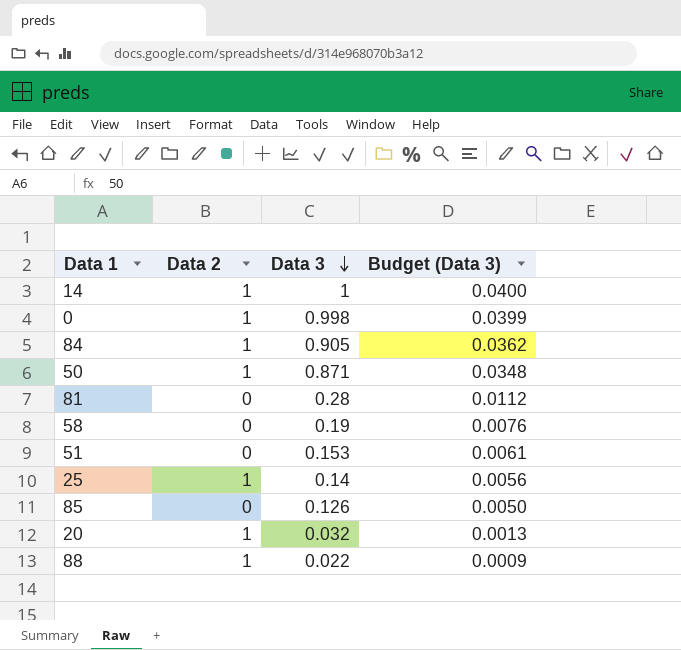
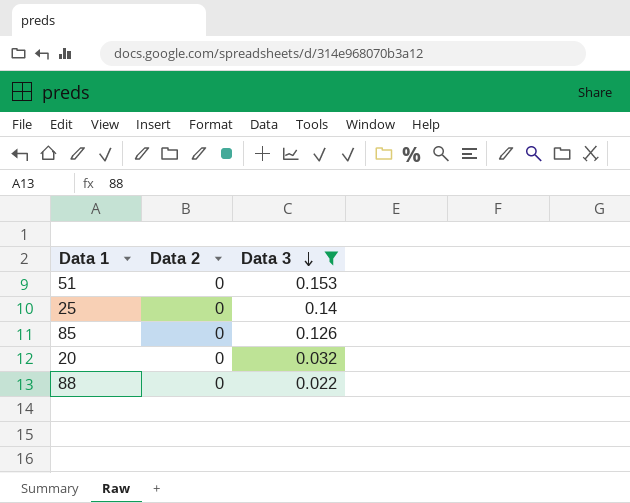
filter: none -> Data 3 <= 0.153
column Budget (Data 3) | formula: [Data 3] * 0.04 -> none
25 | Data 2: 1 -> 0
20 | Data 2: 1 -> 0
88 | Data 2: 1 -> 0

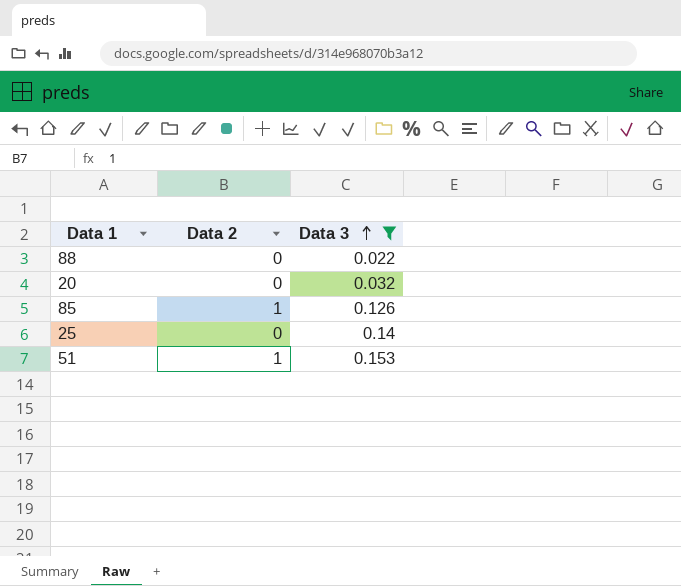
row order: Data 3 descending -> Data 3 ascending
85 | Data 2: 0 -> 1
51 | Data 2: 0 -> 1

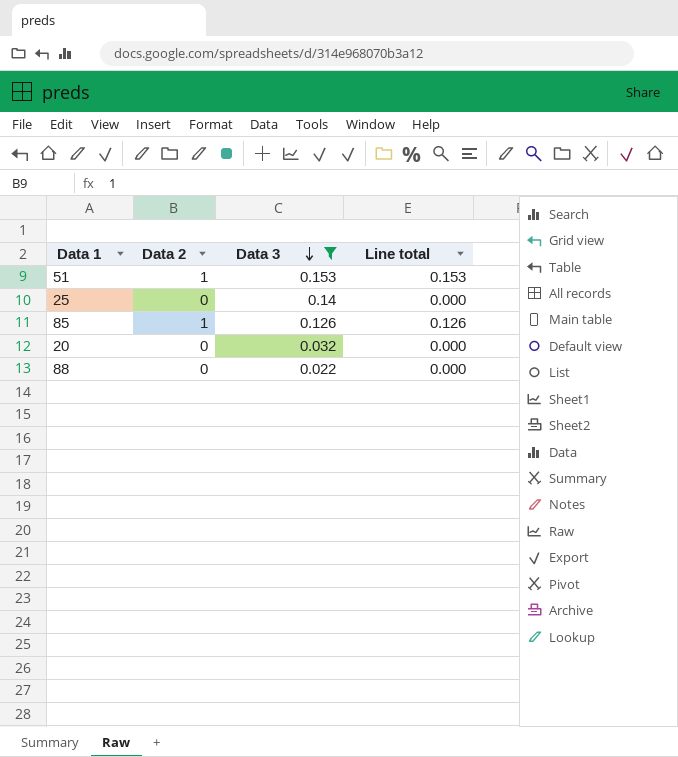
row order: Data 3 ascending -> Data 3 descending
column Line total | formula: none -> [Data 2] * [Data 3]

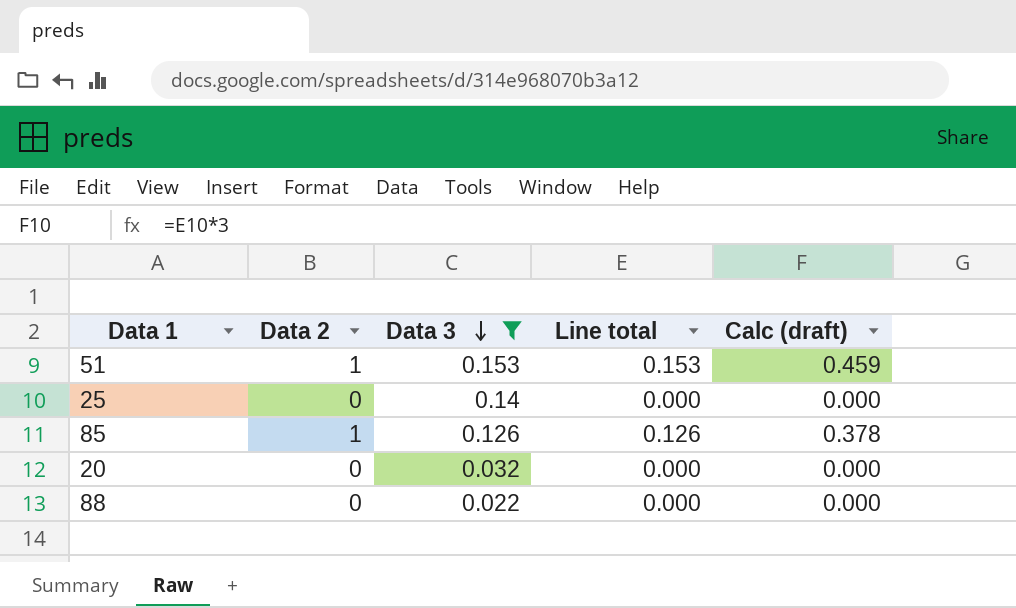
column Calc (draft) | formula: none -> [Line total] * 3

